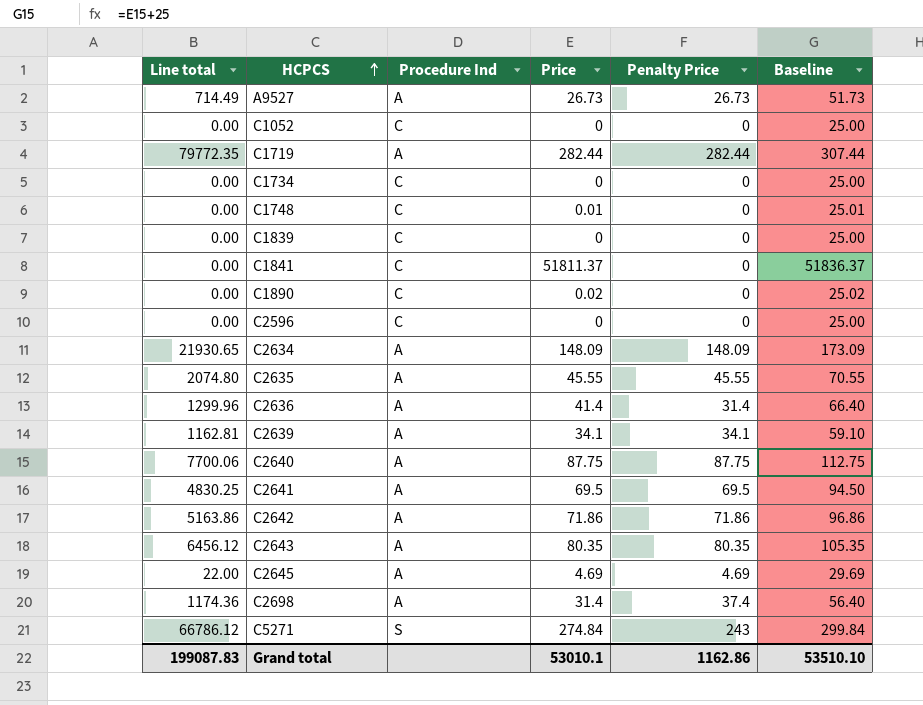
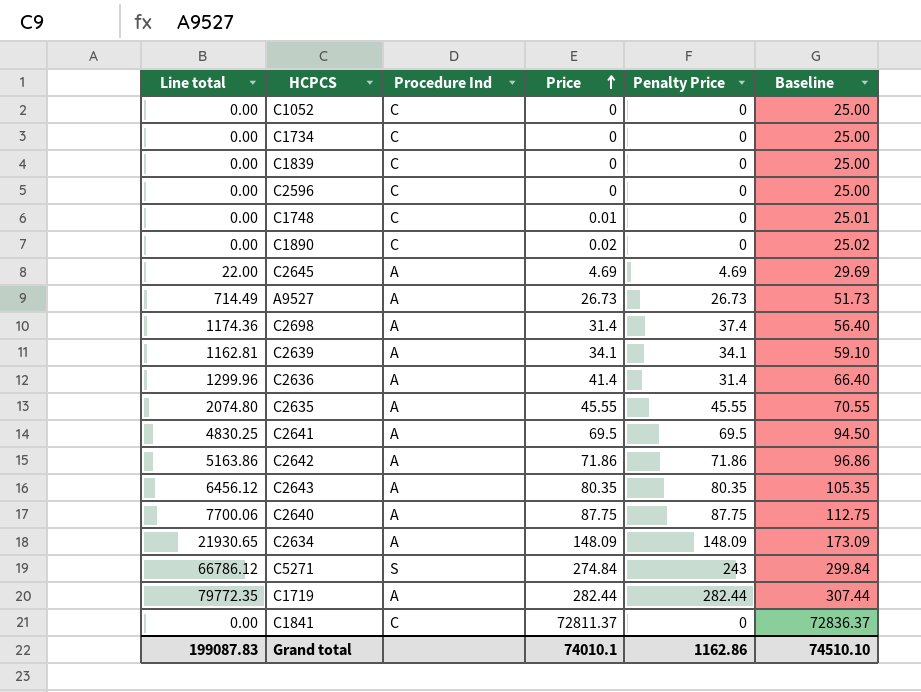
row order: HCPCS ascending -> Price ascending
C1841 | Price: 51811.37 -> 72811.37
C1841 | Baseline: 51836.37 -> 72836.37
Grand total | Price: 53010.1 -> 74010.1
Grand total | Baseline: 53510.10 -> 74510.10

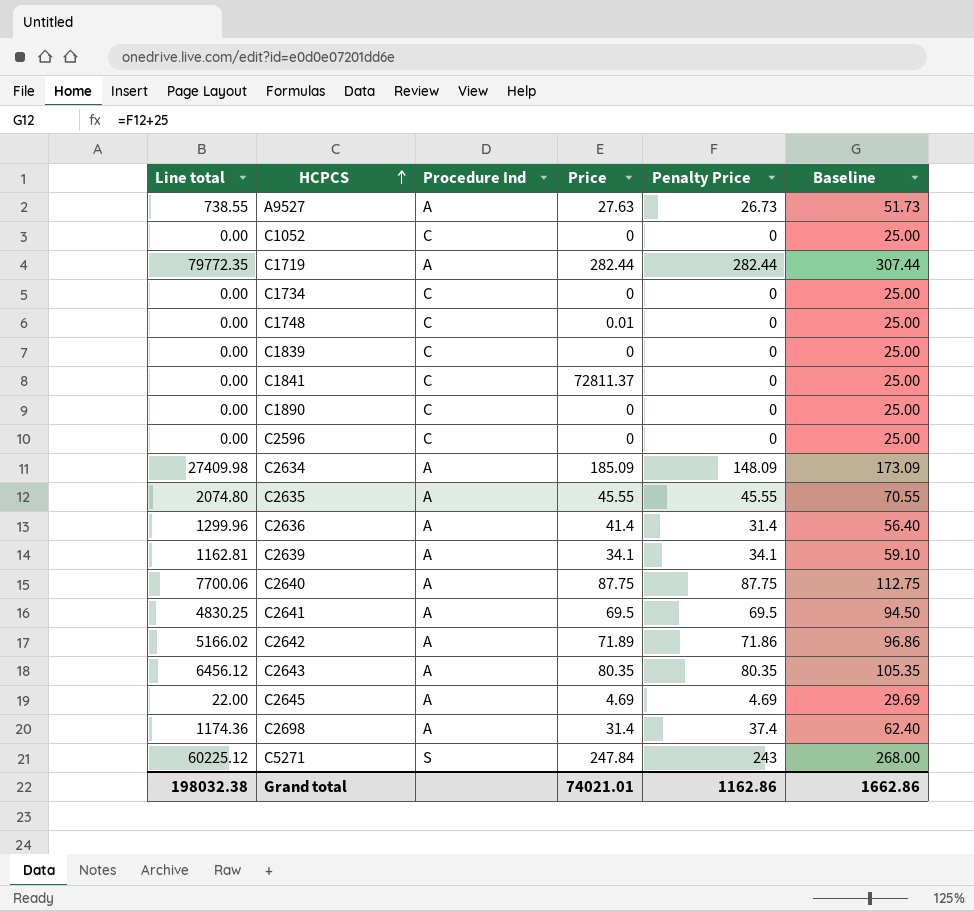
row order: Price ascending -> HCPCS ascending
column Baseline | formula: [Price] + 25 -> [Penalty Price] + 25
A9527 | Line total: 714.49 -> 738.55
A9527 | Price: 26.73 -> 27.63
C1890 | Price: 0.02 -> 0
C2634 | Line total: 21930.65 -> 27409.98
C2634 | Price: 148.09 -> 185.09
C2642 | Line total: 5163.86 -> 5166.02
C2642 | Price: 71.86 -> 71.89
C5271 | Line total: 66786.12 -> 60225.12
C5271 | Price: 274.84 -> 247.84
Grand total | Line total: 199087.83 -> 198032.38
Grand total | Price: 74010.1 -> 74021.01
Grand total | Baseline: 74510.10 -> 1662.86

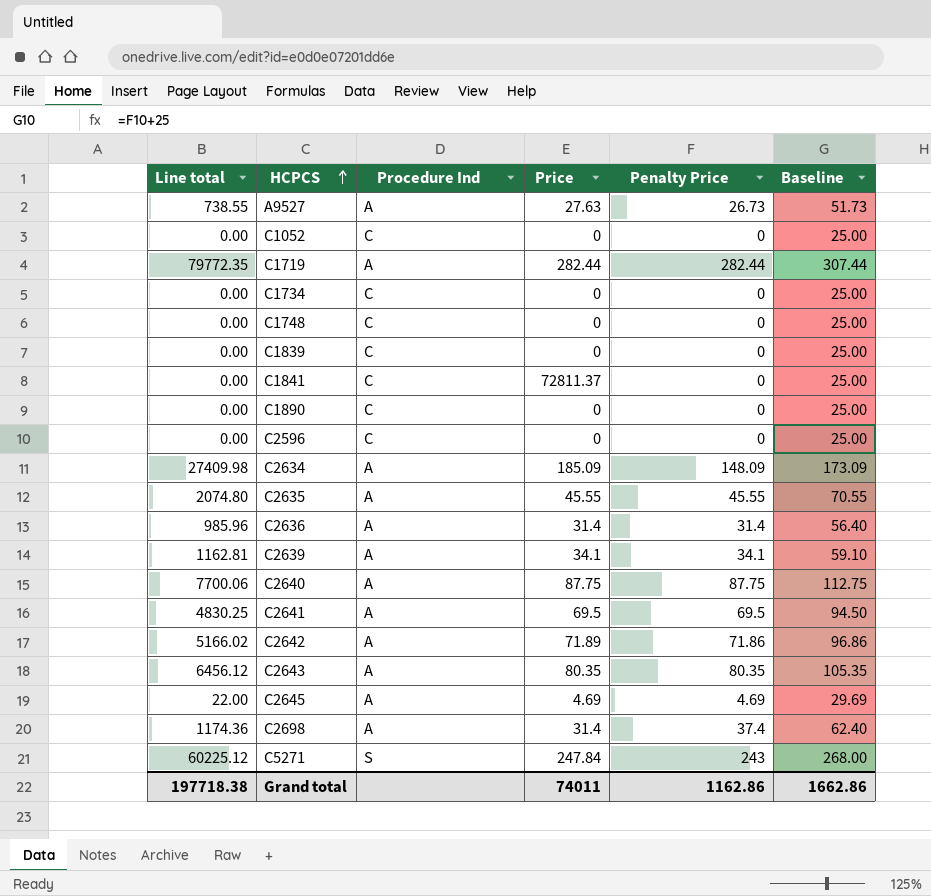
C1748 | Price: 0.01 -> 0
C2636 | Line total: 1299.96 -> 985.96
C2636 | Price: 41.4 -> 31.4
Grand total | Line total: 198032.38 -> 197718.38
Grand total | Price: 74021.01 -> 74011

